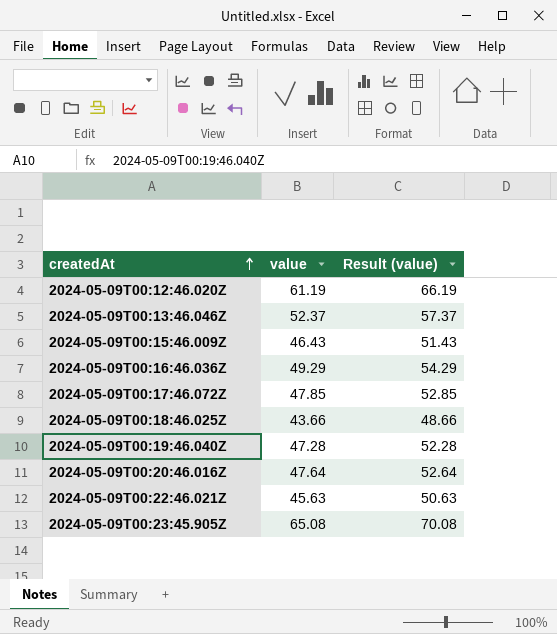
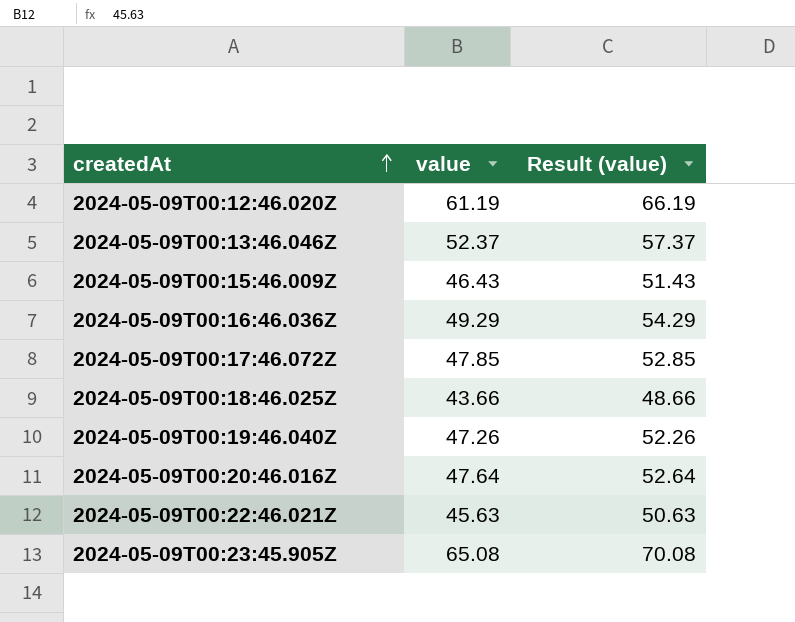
2024-05-09T00:19:46.040Z | value: 47.28 -> 47.26
2024-05-09T00:19:46.040Z | Result (value): 52.28 -> 52.26

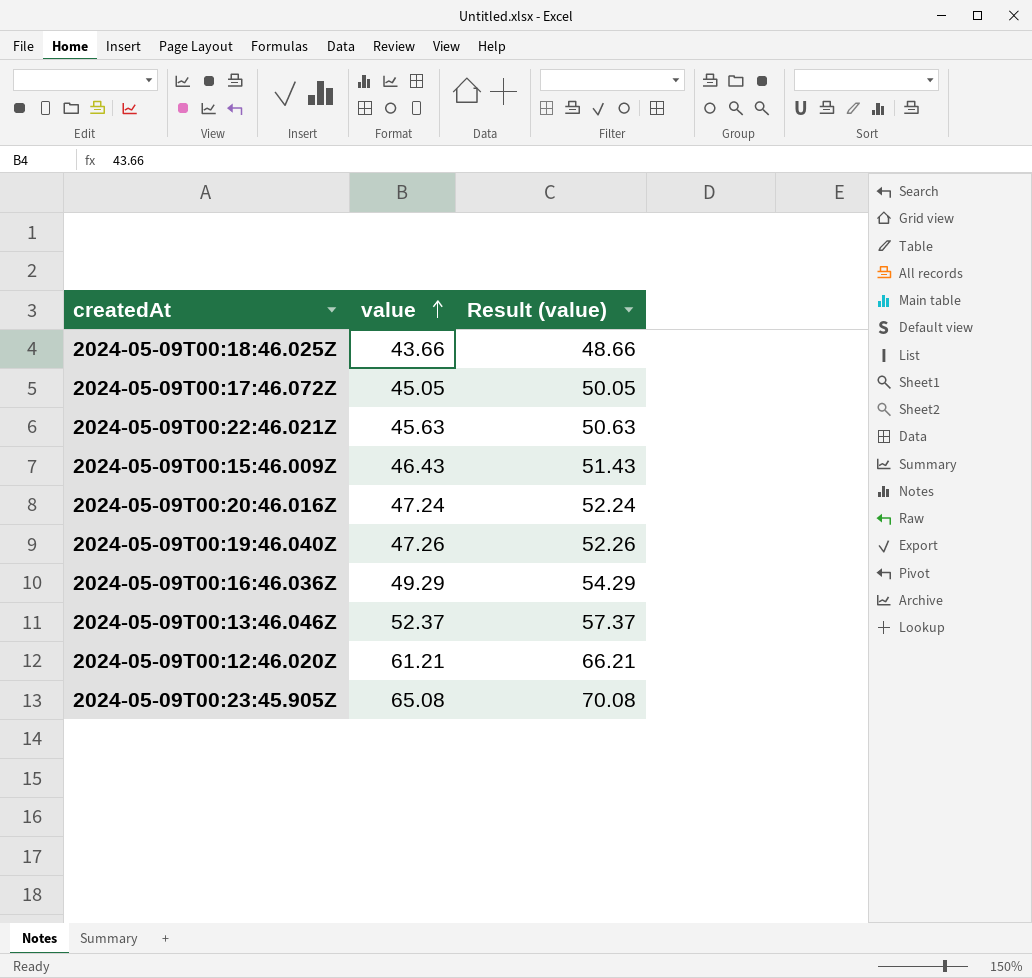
row order: createdAt ascending -> value ascending
2024-05-09T00:17:46.072Z | value: 47.85 -> 45.05
2024-05-09T00:17:46.072Z | Result (value): 52.85 -> 50.05
2024-05-09T00:20:46.016Z | value: 47.64 -> 47.24
2024-05-09T00:20:46.016Z | Result (value): 52.64 -> 52.24
2024-05-09T00:12:46.020Z | value: 61.19 -> 61.21
2024-05-09T00:12:46.020Z | Result (value): 66.19 -> 66.21

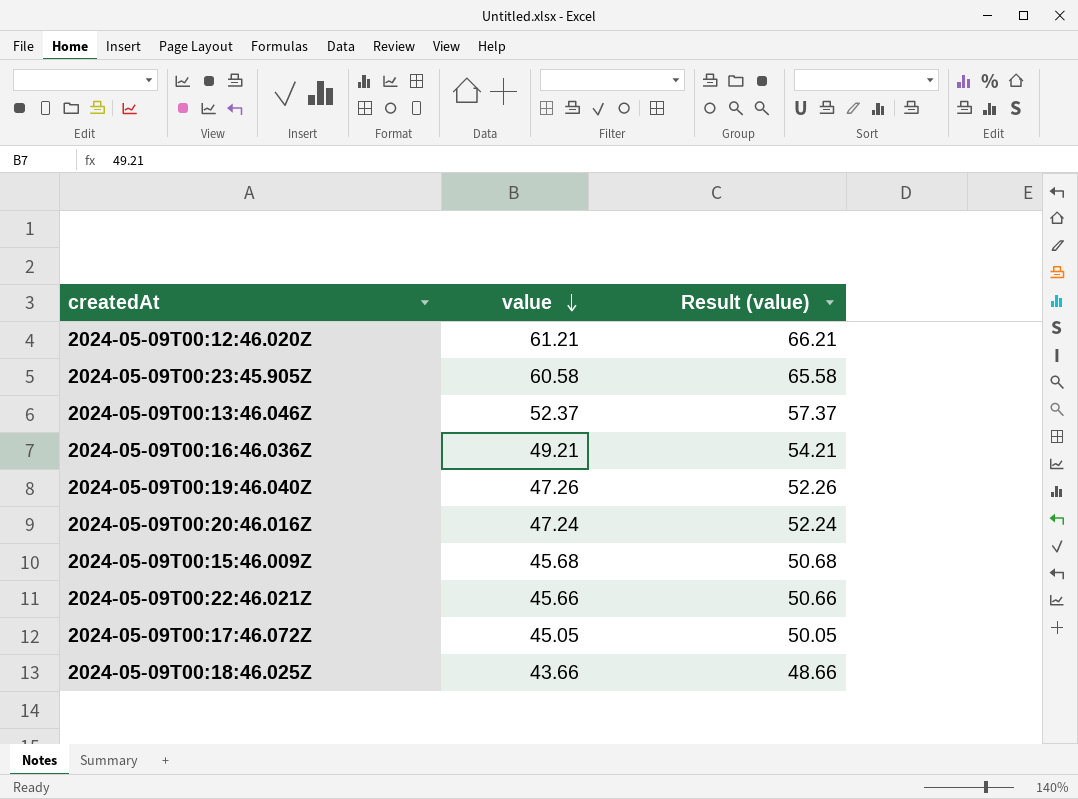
row order: value ascending -> value descending
2024-05-09T00:23:45.905Z | value: 65.08 -> 60.58
2024-05-09T00:23:45.905Z | Result (value): 70.08 -> 65.58
2024-05-09T00:16:46.036Z | value: 49.29 -> 49.21
2024-05-09T00:16:46.036Z | Result (value): 54.29 -> 54.21
2024-05-09T00:15:46.009Z | value: 46.43 -> 45.68
2024-05-09T00:15:46.009Z | Result (value): 51.43 -> 50.68
2024-05-09T00:22:46.021Z | value: 45.63 -> 45.66
2024-05-09T00:22:46.021Z | Result (value): 50.63 -> 50.66

